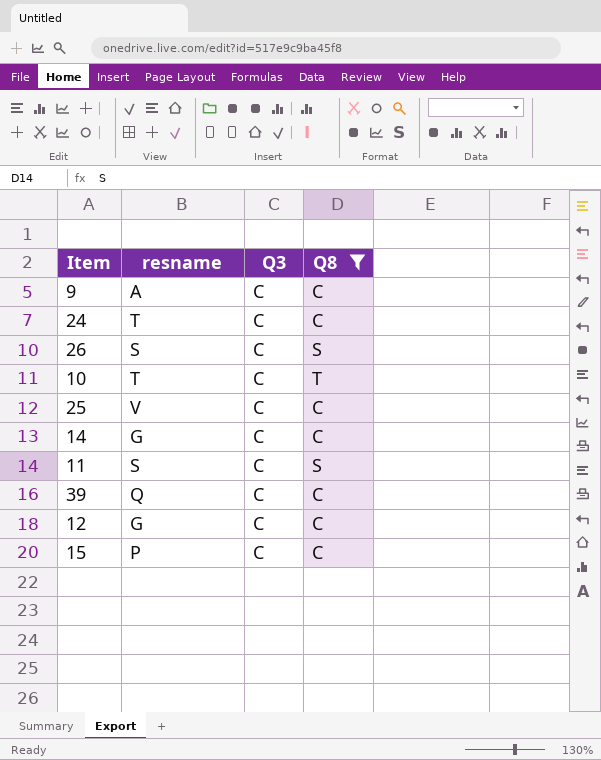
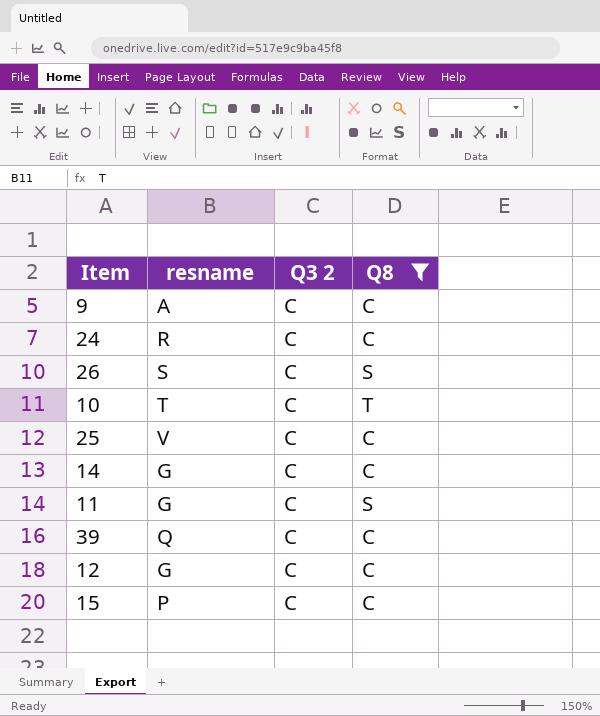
column name: Q3 -> Q3 2
24 | resname: T -> R
11 | resname: S -> G

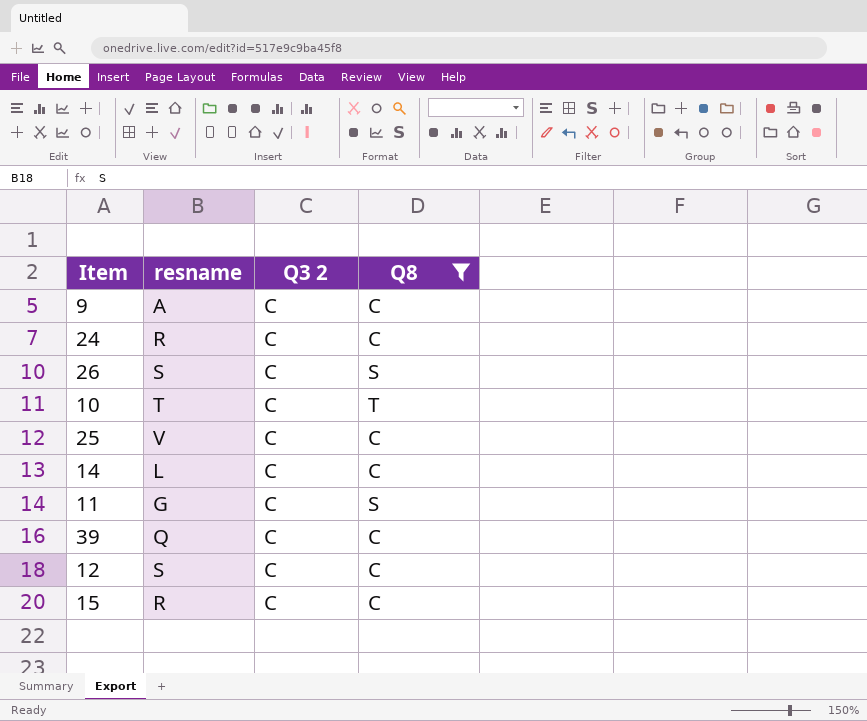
14 | resname: G -> L
12 | resname: G -> S
15 | resname: P -> R

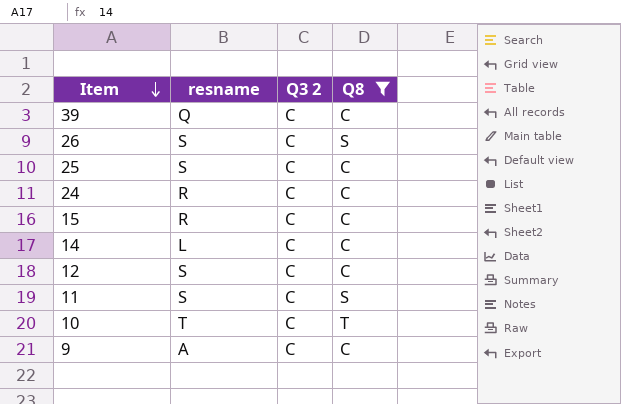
row order: none -> Item descending
25 | resname: V -> S
11 | resname: G -> S

